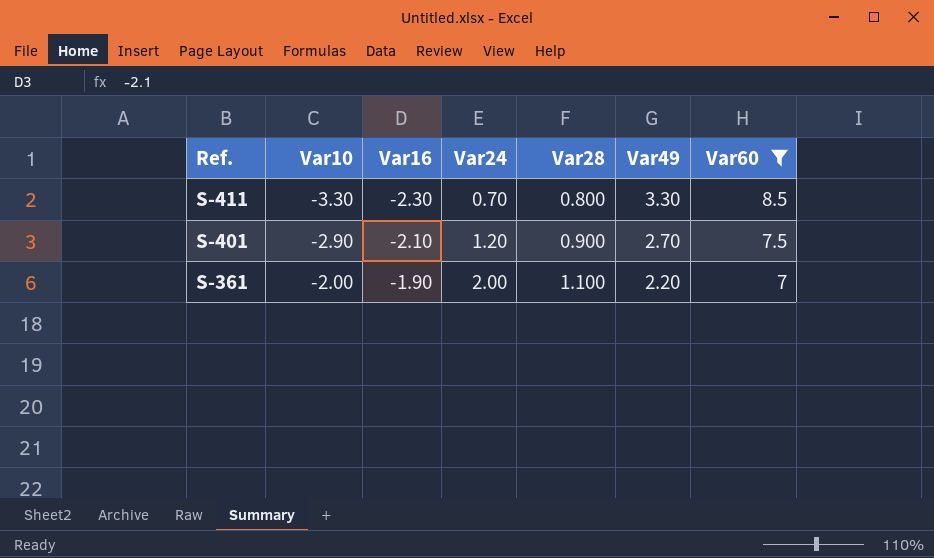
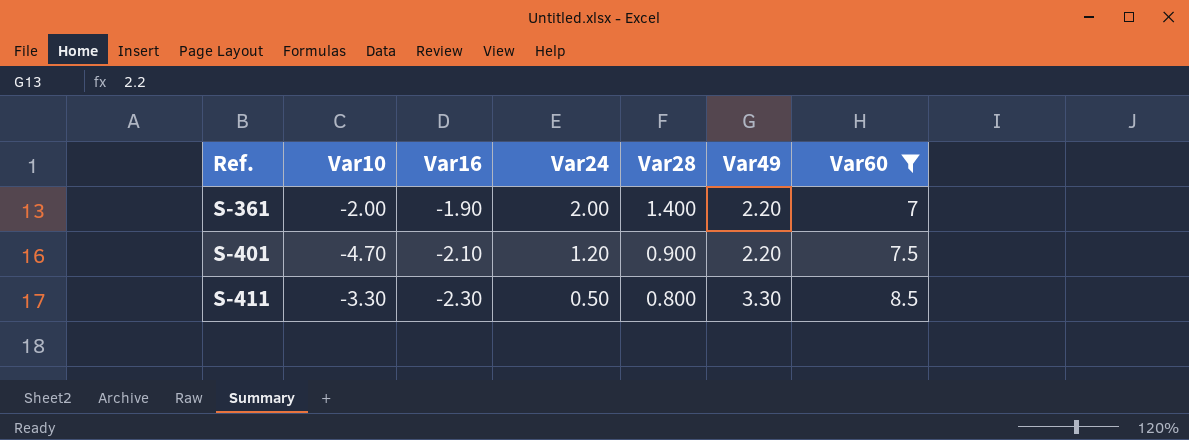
row order: Ref. descending -> Ref. ascending
S-361 | Var28: 1.100 -> 1.400
S-401 | Var10: -2.90 -> -4.70
S-401 | Var49: 2.70 -> 2.20
S-411 | Var24: 0.70 -> 0.50

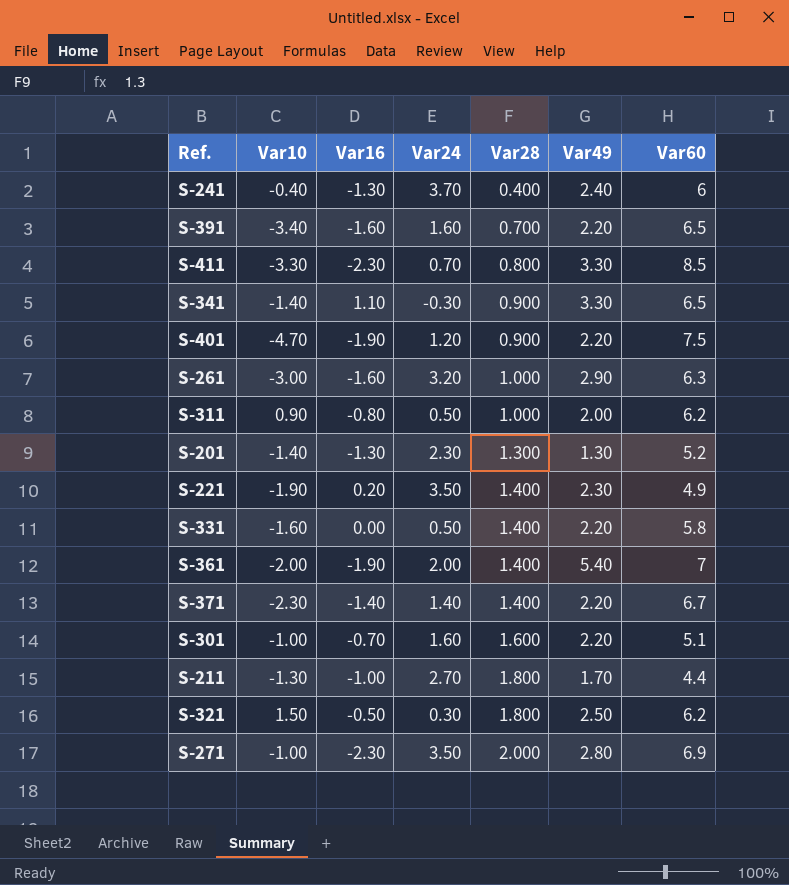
filter: Var60 >= 7 -> none
row order: Ref. ascending -> Var28 ascending
S-411 | Var24: 0.50 -> 0.70
S-401 | Var16: -2.10 -> -1.90
S-361 | Var49: 2.20 -> 5.40

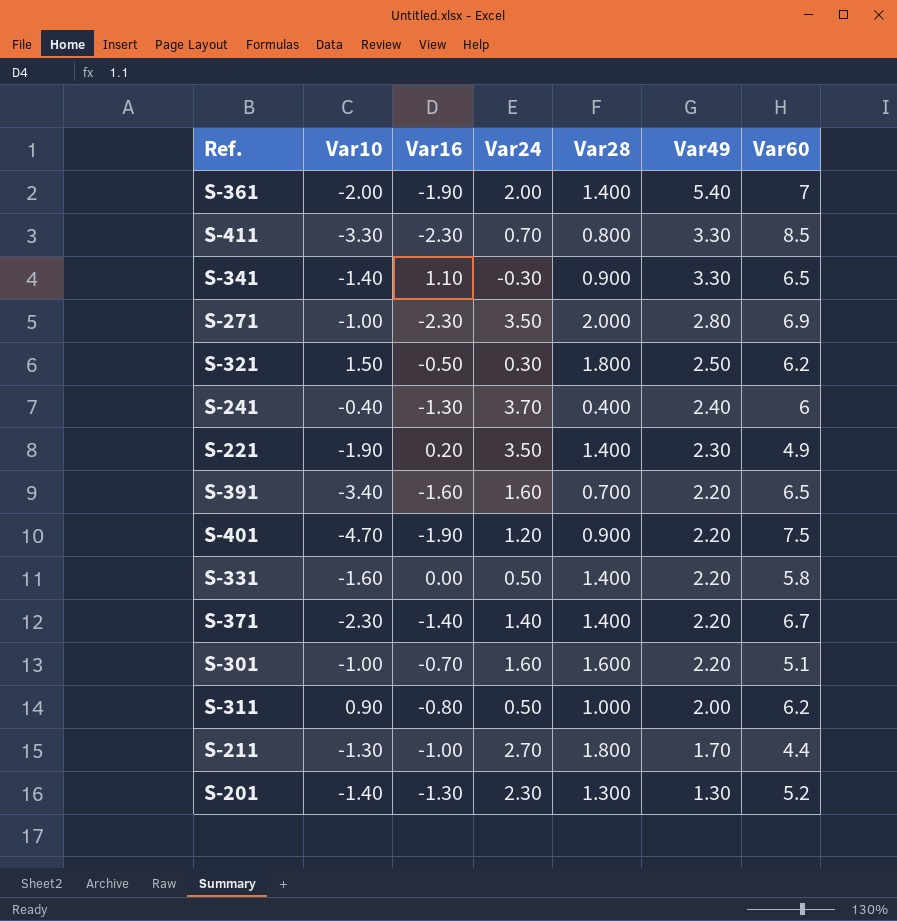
row order: Var28 ascending -> Var49 descending
row S-261: -3.00 | -1.60 | 3.20 | 1.000 | 2.90 | 6.3 -> none

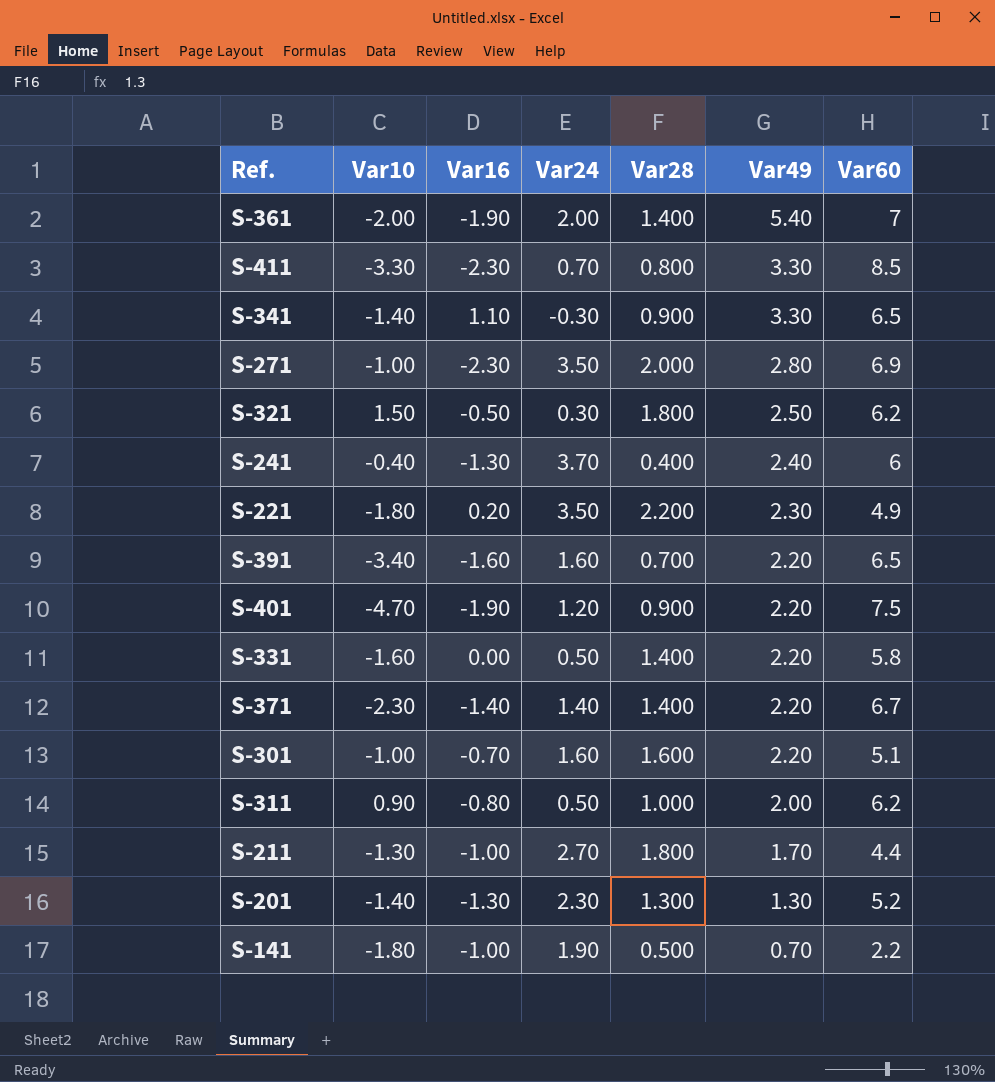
S-221 | Var10: -1.90 -> -1.80
S-221 | Var28: 1.400 -> 2.200
row S-141: none -> -1.80 | -1.00 | 1.90 | 0.500 | 0.70 | 2.2

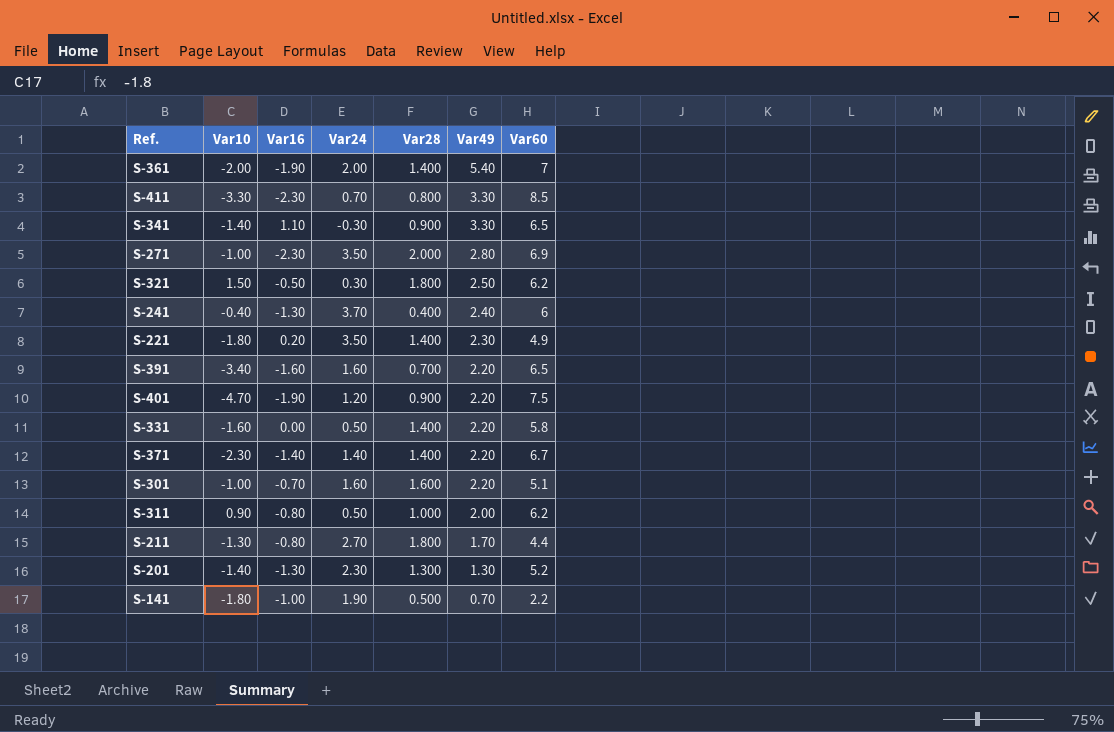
S-221 | Var28: 2.200 -> 1.400
S-211 | Var16: -1.00 -> -0.80

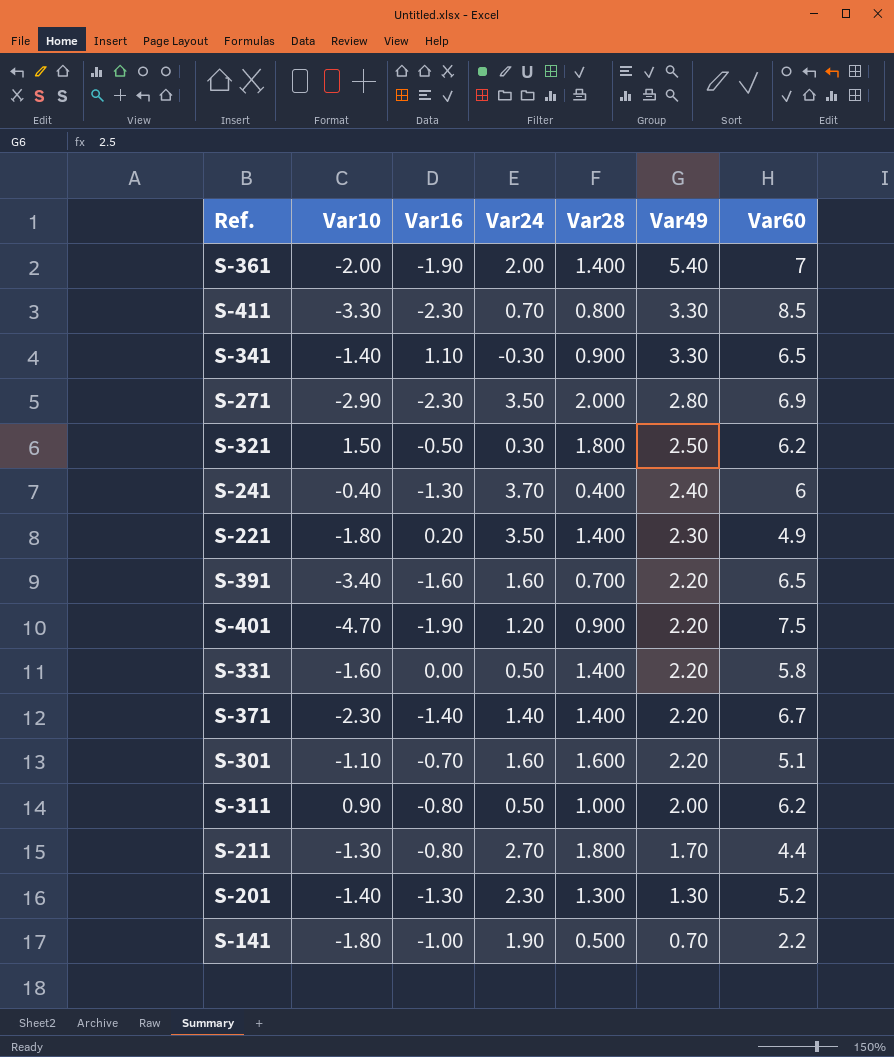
S-271 | Var10: -1.00 -> -2.90
S-301 | Var10: -1.00 -> -1.10

